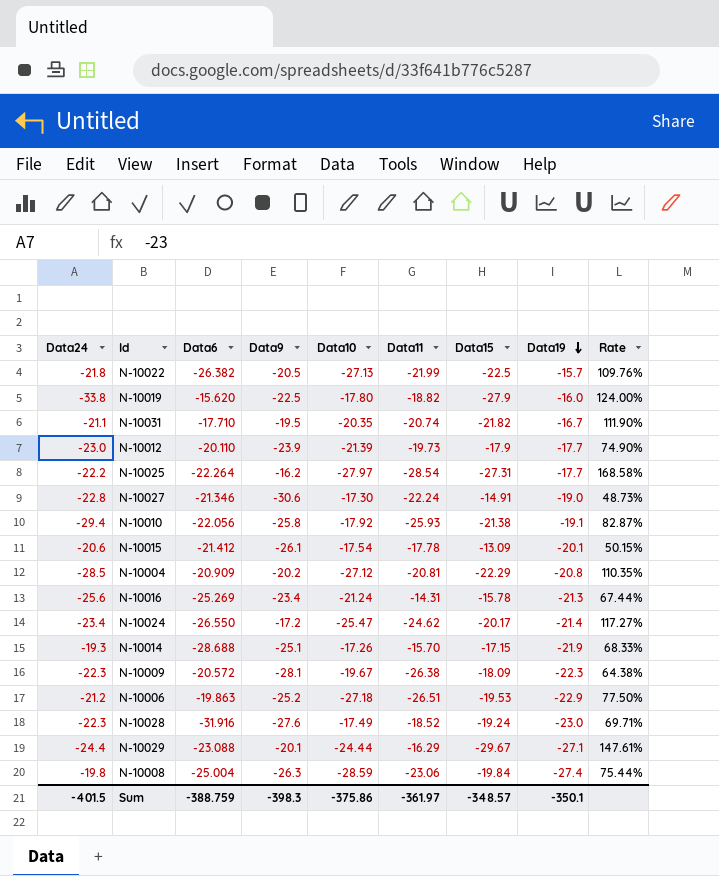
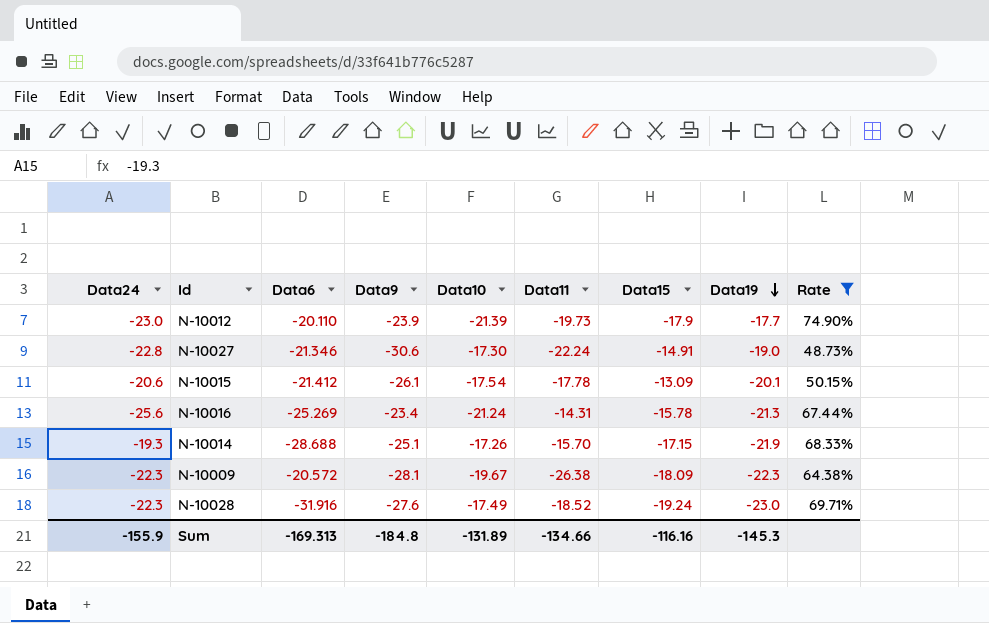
filter: none -> Rate <= 74.90%
Sum | Data24: -401.5 -> -155.9
Sum | Data6: -388.759 -> -169.313
Sum | Data9: -398.3 -> -184.8
Sum | Data10: -375.86 -> -131.89
Sum | Data11: -361.97 -> -134.66
Sum | Data15: -348.57 -> -116.16
Sum | Data19: -350.1 -> -145.3

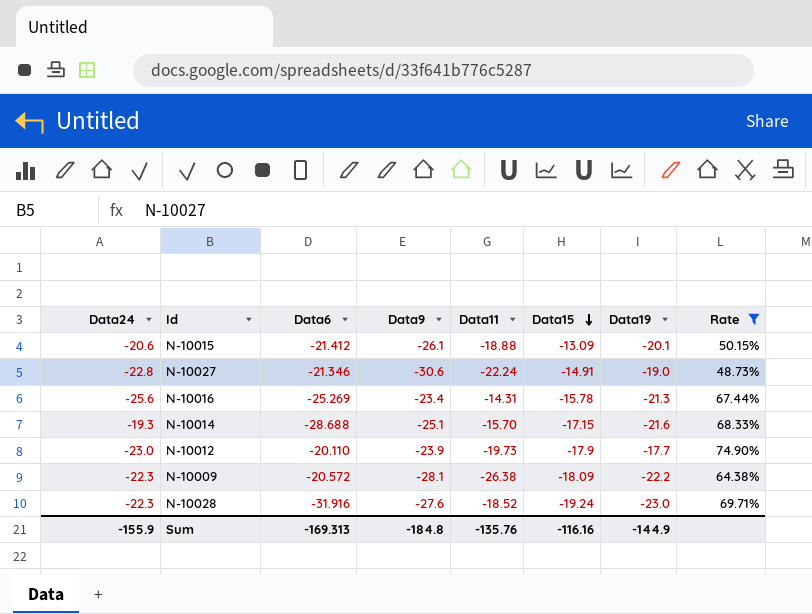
row order: Data19 descending -> Data15 descending
column Data10 | position: 5 -> none
N-10015 | Data11: -17.78 -> -18.88
N-10014 | Data19: -21.9 -> -21.6
N-10009 | Data19: -22.3 -> -22.2
Sum | Data11: -134.66 -> -135.76
Sum | Data19: -145.3 -> -144.9

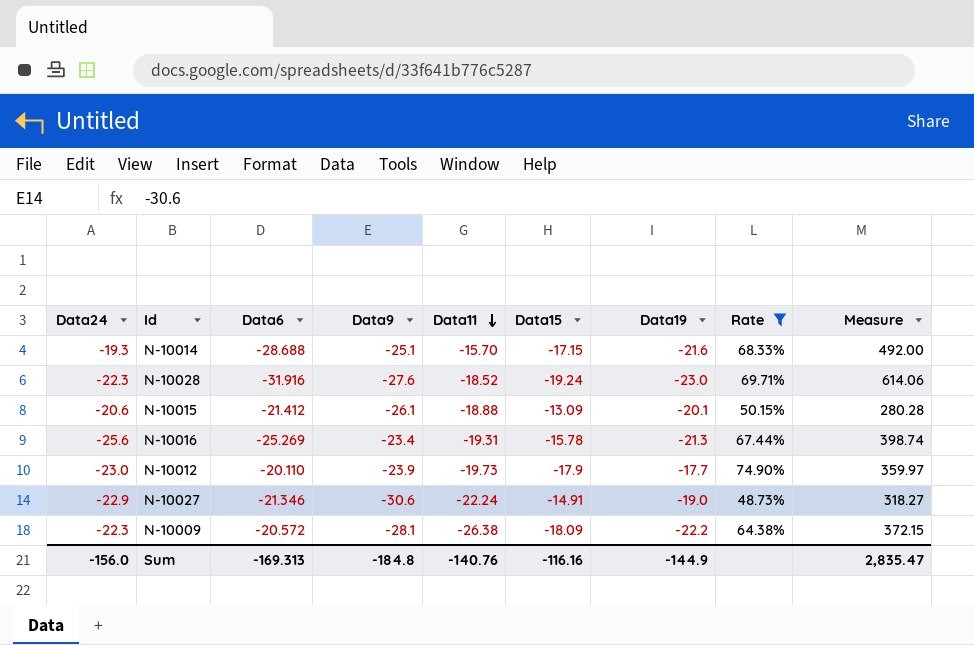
row order: Data15 descending -> Data11 descending
column Measure | formula: none -> [Data6] * [Data15]
N-10016 | Data11: -14.31 -> -19.31
N-10027 | Data24: -22.8 -> -22.9
Sum | Data24: -155.9 -> -156.0
Sum | Data11: -135.76 -> -140.76

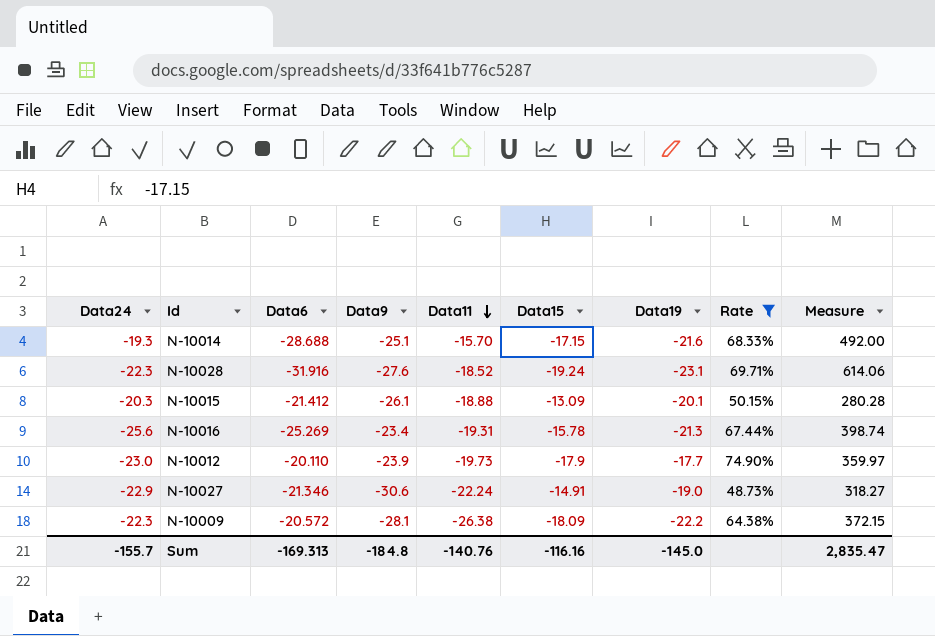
N-10028 | Data19: -23.0 -> -23.1
N-10015 | Data24: -20.6 -> -20.3
Sum | Data24: -156.0 -> -155.7
Sum | Data19: -144.9 -> -145.0

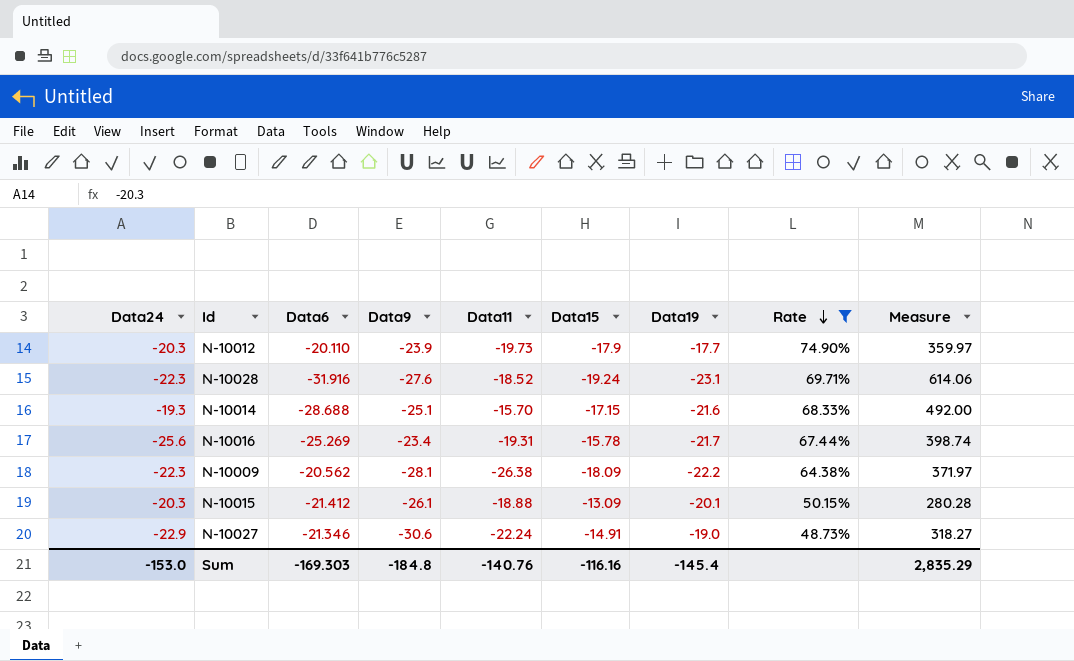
row order: Data11 descending -> Rate descending
N-10012 | Data24: -23.0 -> -20.3
N-10016 | Data19: -21.3 -> -21.7
N-10009 | Data6: -20.572 -> -20.562
N-10009 | Measure: 372.15 -> 371.97
Sum | Data24: -155.7 -> -153.0
Sum | Data6: -169.313 -> -169.303
Sum | Data19: -145.0 -> -145.4
Sum | Measure: 2,835.47 -> 2,835.29

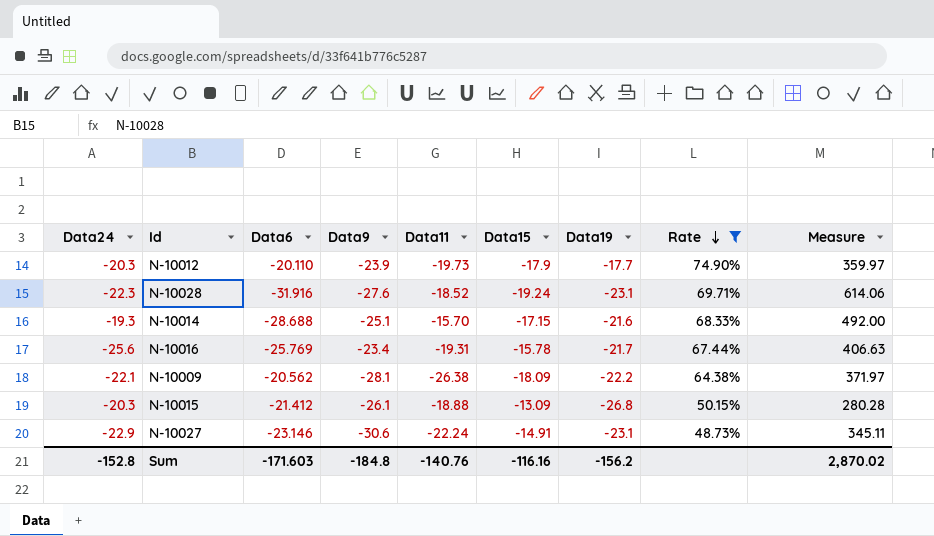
N-10016 | Data6: -25.269 -> -25.769
N-10016 | Measure: 398.74 -> 406.63
N-10009 | Data24: -22.3 -> -22.1
N-10015 | Data19: -20.1 -> -26.8
N-10027 | Data6: -21.346 -> -23.146
N-10027 | Data19: -19.0 -> -23.1
N-10027 | Measure: 318.27 -> 345.11
Sum | Data24: -153.0 -> -152.8
Sum | Data6: -169.303 -> -171.603
Sum | Data19: -145.4 -> -156.2
Sum | Measure: 2,835.29 -> 2,870.02

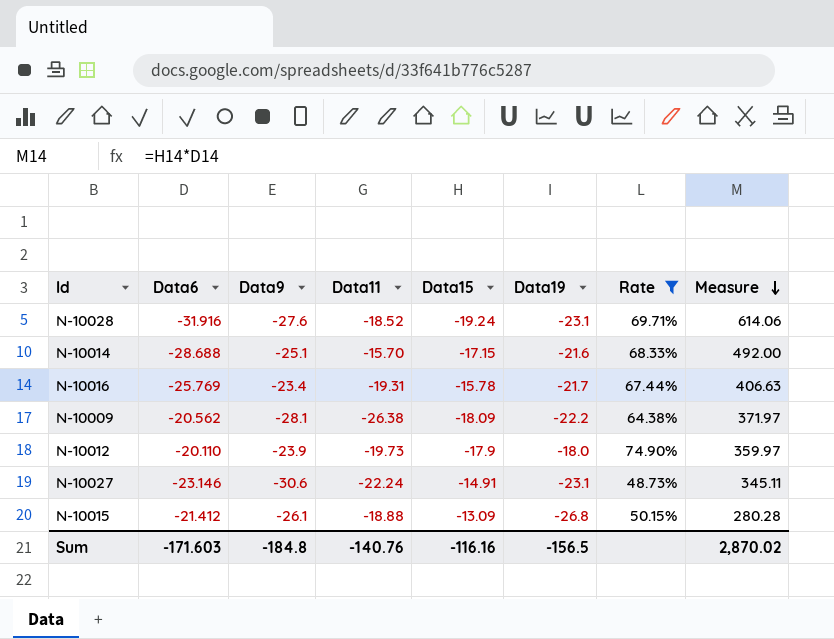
row order: Rate descending -> Measure descending
column Data24 | position: 1 -> none
N-10012 | Data19: -17.7 -> -18.0
Sum | Data19: -156.2 -> -156.5

